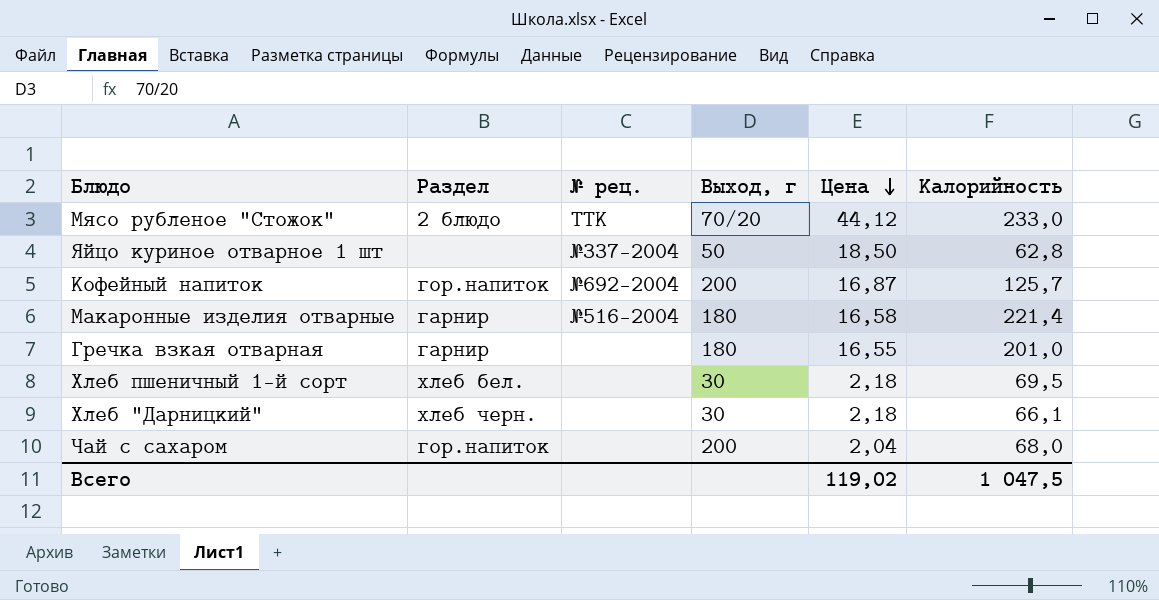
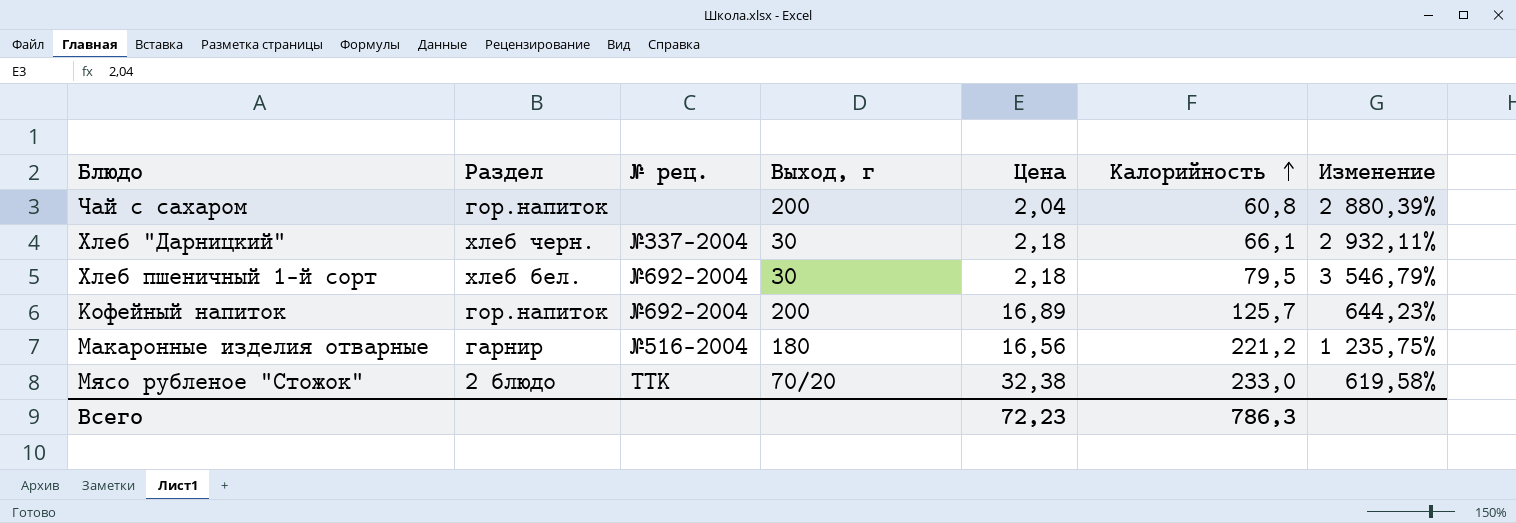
row order: Цена descending -> Калорийность ascending
column Изменение | formula: none -> ([Калорийность] - [Цена]) / [Цена]
row Яйцо куриное отварное 1 шт: none | №337-2004 | 50 | 18,50 | 62,8 -> none
row Гречка взкая отварная: гарнир | none | 180 | 16,55 | 201,0 -> none
Чай с сахаром | Калорийность: 68,0 -> 60,8
Хлеб "Дарницкий" | № рец.: none -> №337-2004
Хлеб пшеничный 1-й сорт | № рец.: none -> №692-2004
Хлеб пшеничный 1-й сорт | Калорийность: 69,5 -> 79,5
Кофейный напиток | Цена: 16,87 -> 16,89
Макаронные изделия отварные | Цена: 16,58 -> 16,56
Макаронные изделия отварные | Калорийность: 221,4 -> 221,2
Мясо рубленое "Стожок" | Цена: 44,12 -> 32,38
Всего | Цена: 119,02 -> 72,23
Всего | Калорийность: 1 047,5 -> 786,3

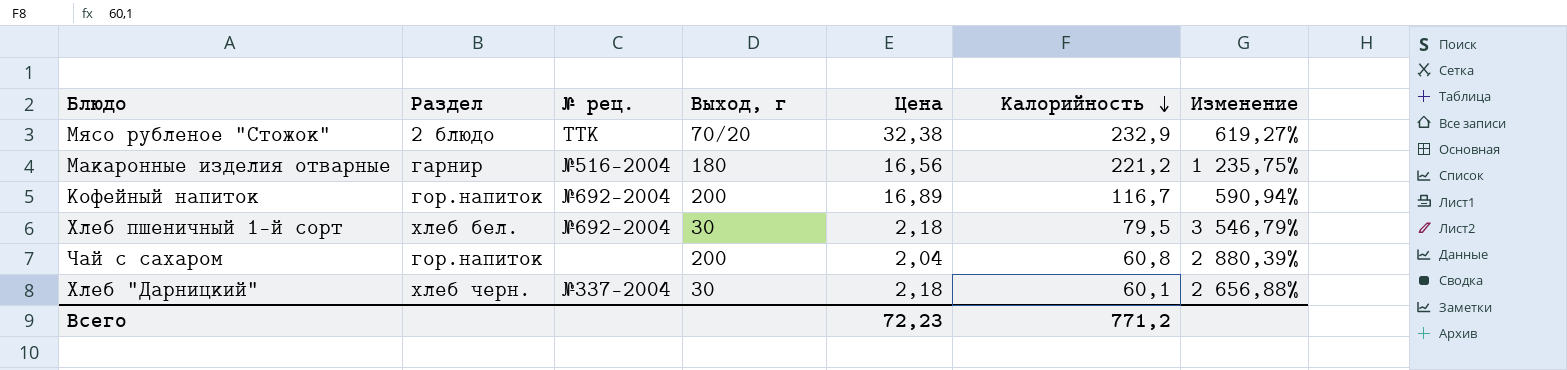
row order: Калорийность ascending -> Калорийность descending
Мясо рубленое "Стожок" | Калорийность: 233,0 -> 232,9
Мясо рубленое "Стожок" | Изменение: 619,58% -> 619,27%
Кофейный напиток | Калорийность: 125,7 -> 116,7
Кофейный напиток | Изменение: 644,23% -> 590,94%
Хлеб "Дарницкий" | Калорийность: 66,1 -> 60,1
Хлеб "Дарницкий" | Изменение: 2 932,11% -> 2 656,88%
Всего | Калорийность: 786,3 -> 771,2

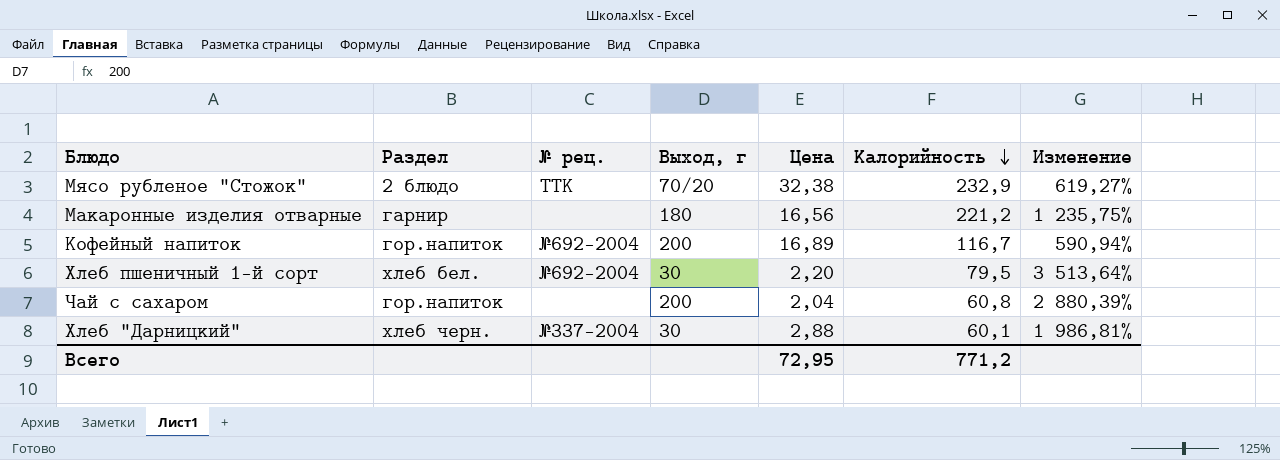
Макаронные изделия отварные | № рец.: №516-2004 -> none
Хлеб пшеничный 1-й сорт | Цена: 2,18 -> 2,20
Хлеб пшеничный 1-й сорт | Изменение: 3 546,79% -> 3 513,64%
Хлеб "Дарницкий" | Цена: 2,18 -> 2,88
Хлеб "Дарницкий" | Изменение: 2 656,88% -> 1 986,81%
Всего | Цена: 72,23 -> 72,95

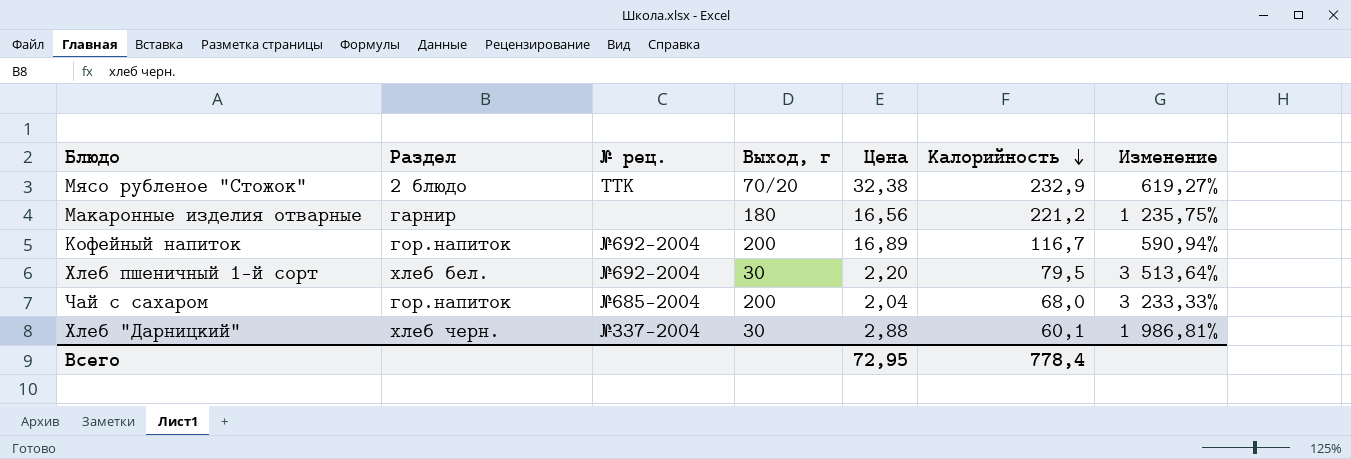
Чай с сахаром | № рец.: none -> №685-2004
Чай с сахаром | Калорийность: 60,8 -> 68,0
Чай с сахаром | Изменение: 2 880,39% -> 3 233,33%
Всего | Калорийность: 771,2 -> 778,4

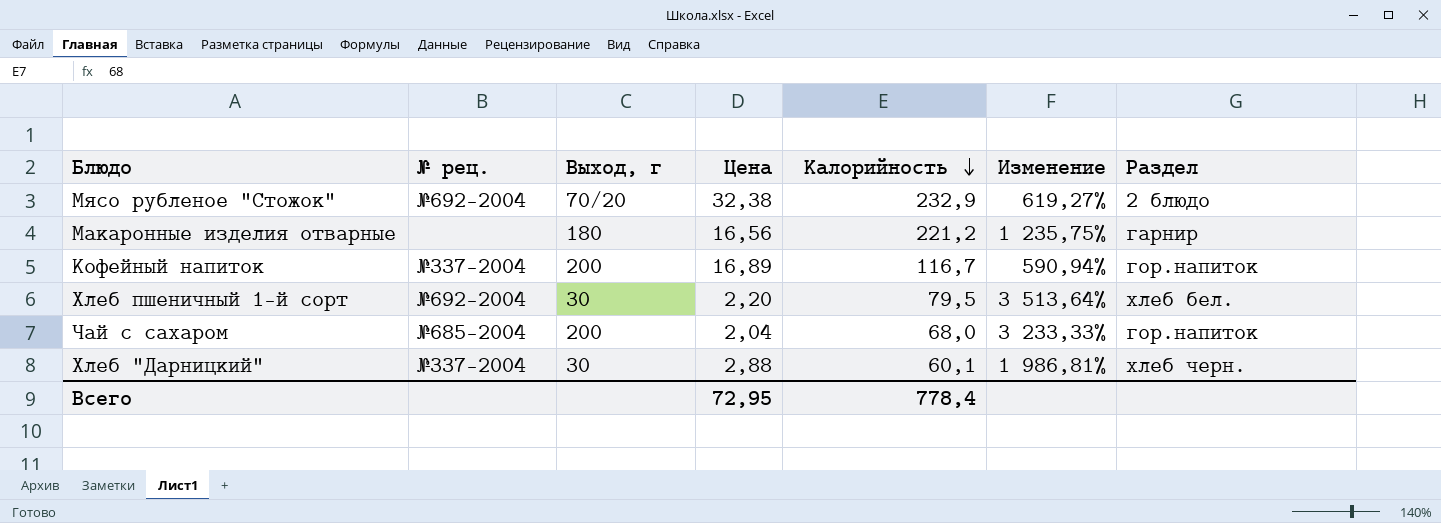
column Раздел | position: 2 -> 7
Мясо рубленое "Стожок" | № рец.: ТТК -> №692-2004
Кофейный напиток | № рец.: №692-2004 -> №337-2004

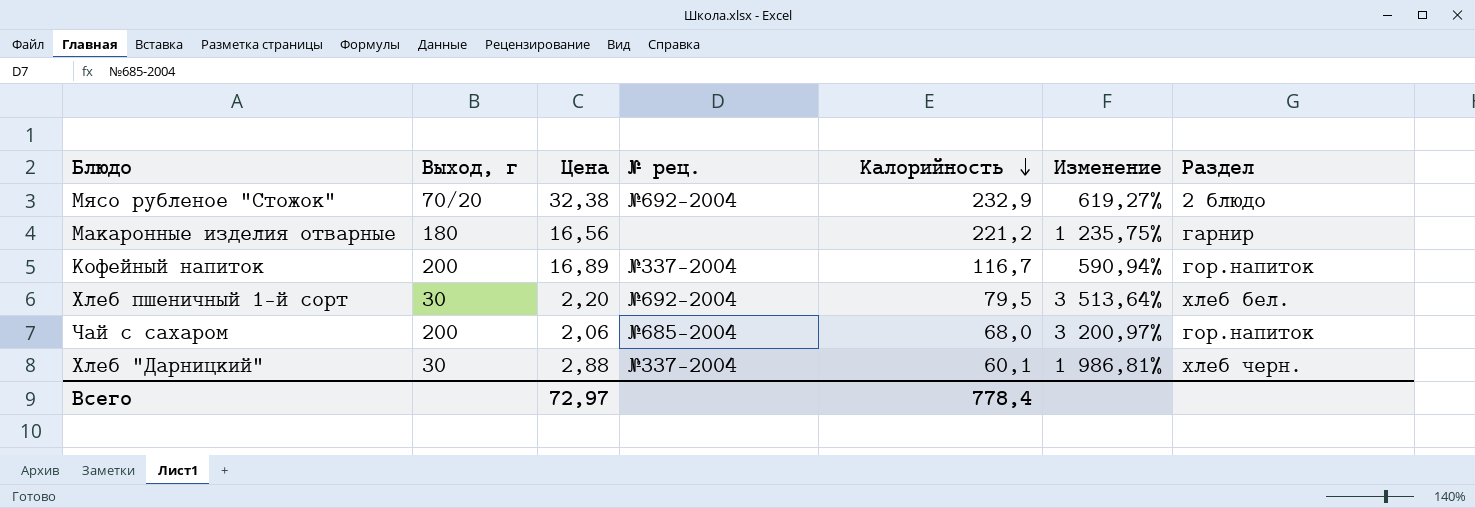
column № рец. | position: 2 -> 4
Чай с сахаром | Цена: 2,04 -> 2,06
Чай с сахаром | Изменение: 3 233,33% -> 3 200,97%
Всего | Цена: 72,95 -> 72,97

